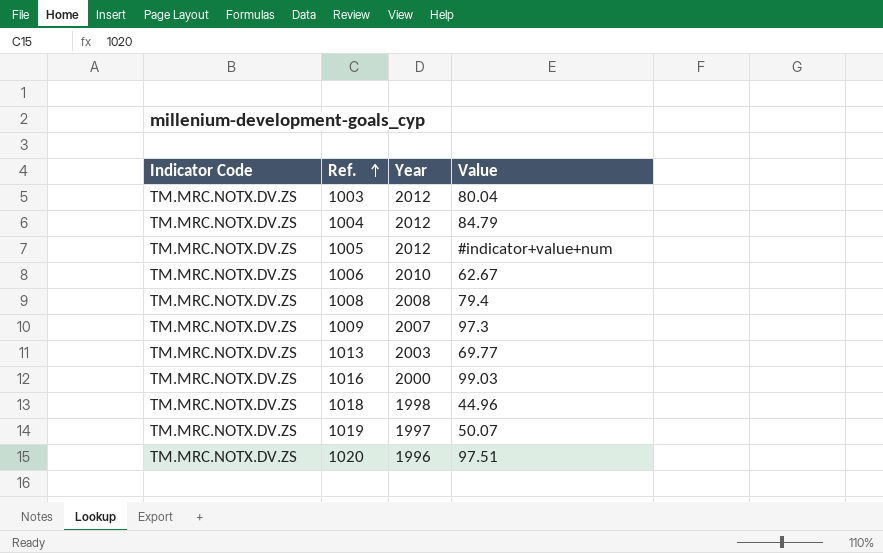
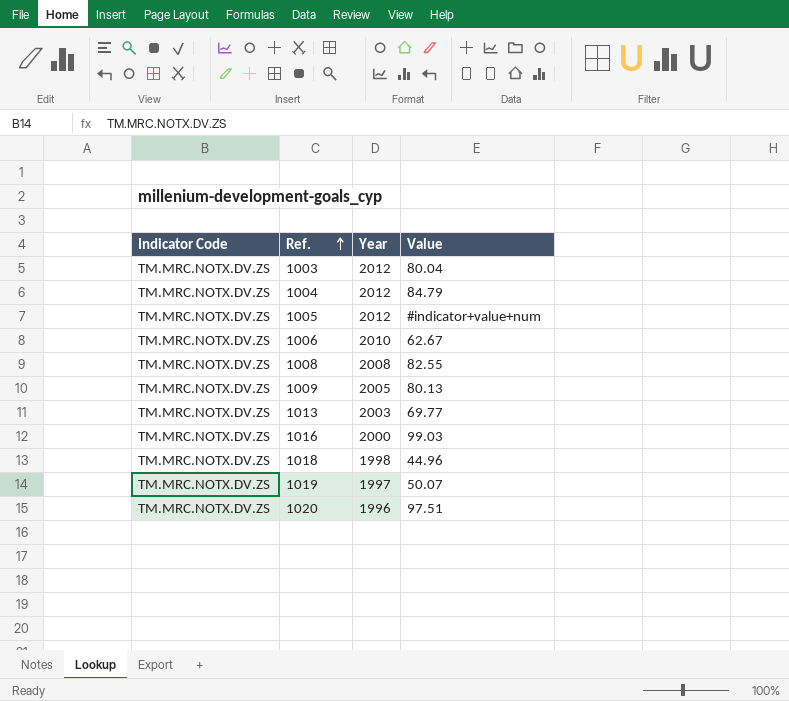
1008 | Value: 79.4 -> 82.55
1009 | Year: 2007 -> 2005
1009 | Value: 97.3 -> 80.13

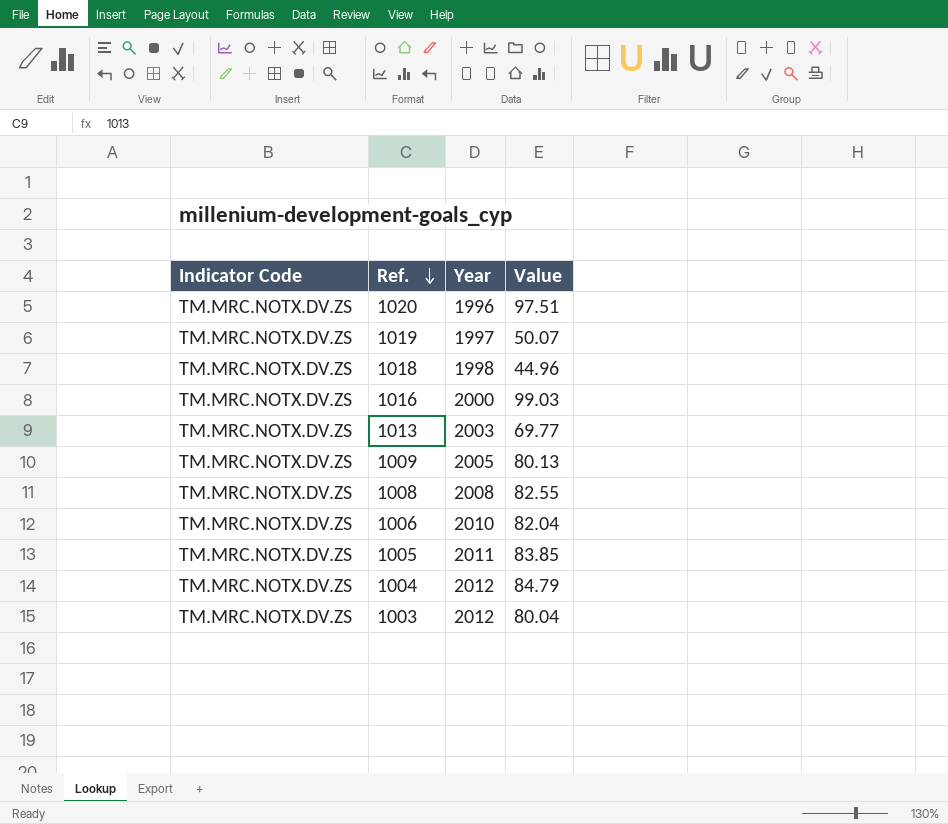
row order: Ref. ascending -> Ref. descending
1006 | Value: 62.67 -> 82.04
1005 | Year: 2012 -> 2011
1005 | Value: #indicator+value+num -> 83.85

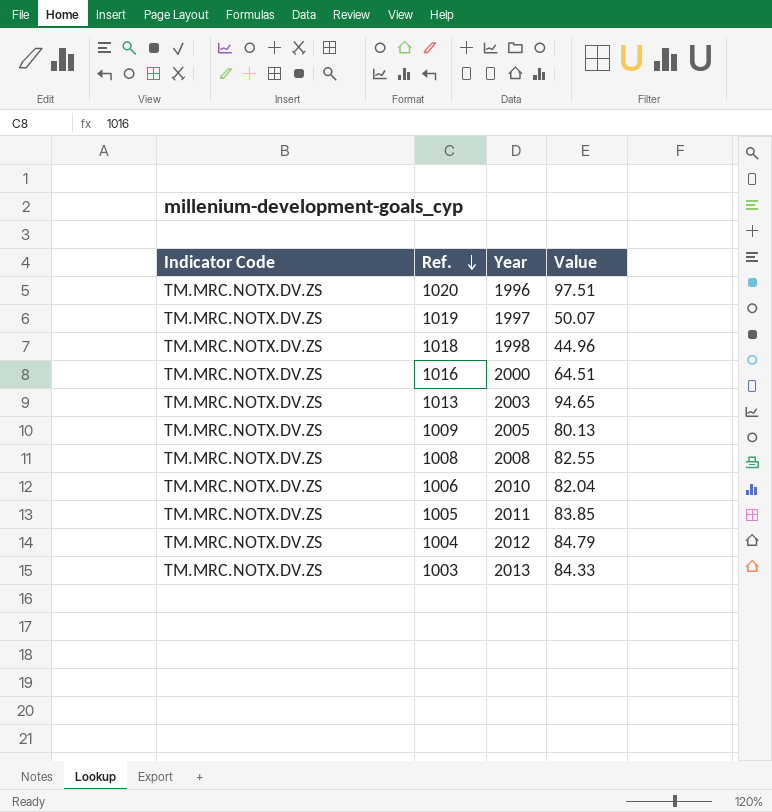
1016 | Value: 99.03 -> 64.51
1013 | Value: 69.77 -> 94.65
1003 | Year: 2012 -> 2013
1003 | Value: 80.04 -> 84.33

